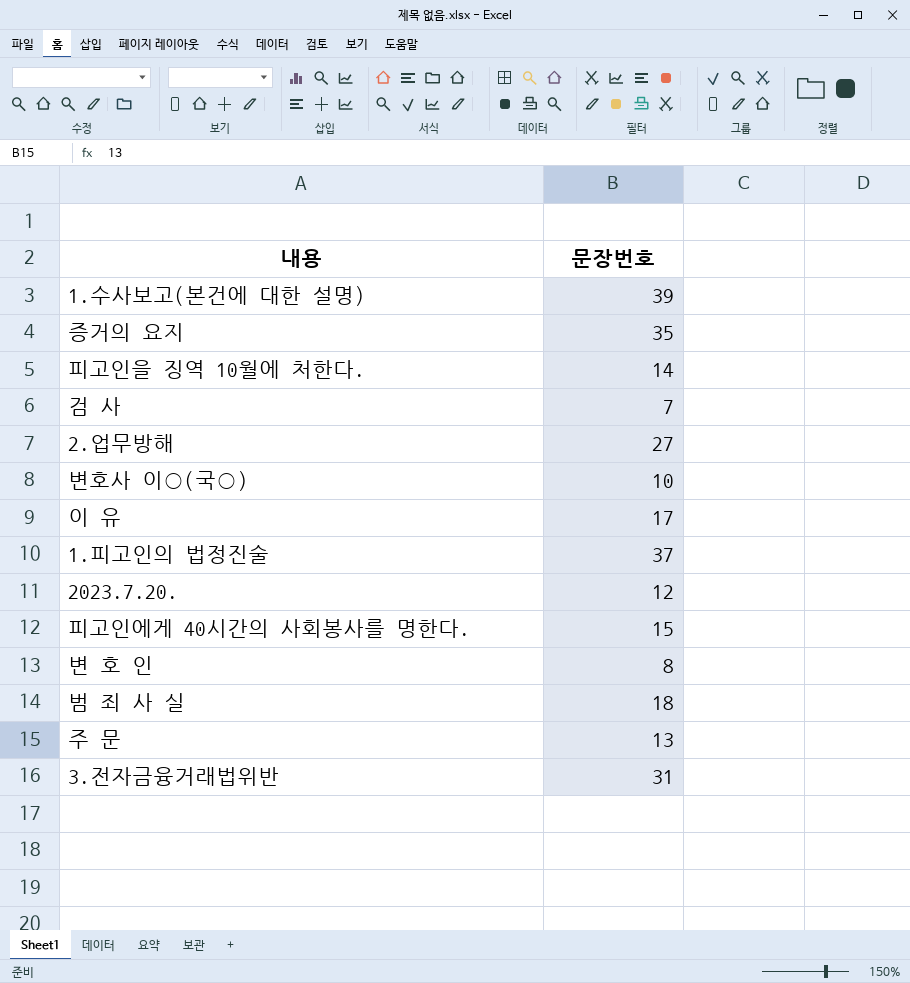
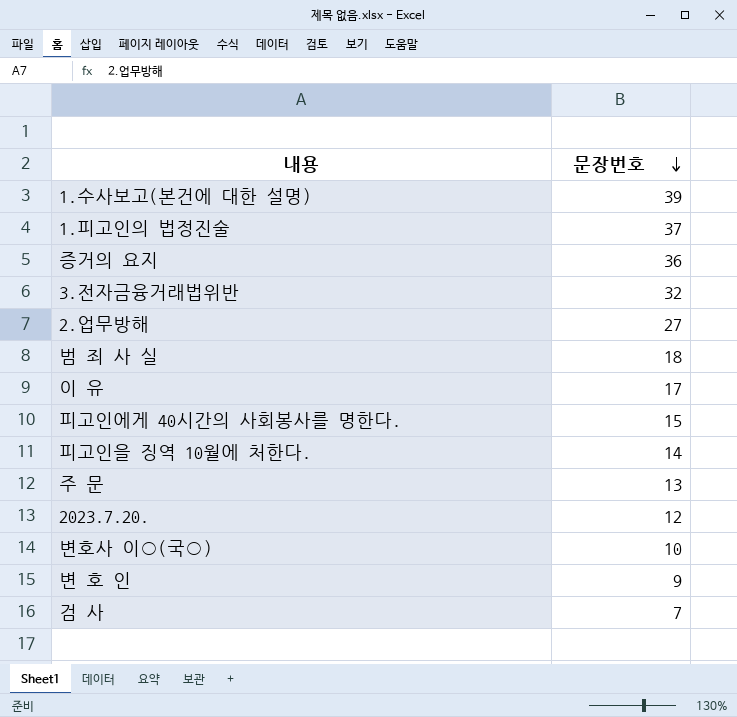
row order: none -> 문장번호 descending
증거의 요지 | 문장번호: 35 -> 36
3.전자금융거래법위반 | 문장번호: 31 -> 32
변 호 인 | 문장번호: 8 -> 9

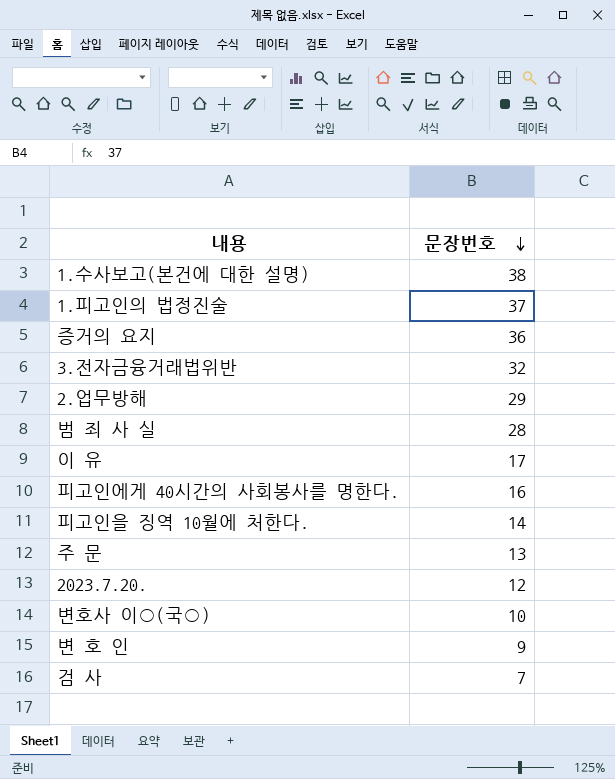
1.수사보고(본건에 대한 설명) | 문장번호: 39 -> 38
2.업무방해 | 문장번호: 27 -> 29
범 죄 사 실 | 문장번호: 18 -> 28
피고인에게 40시간의 사회봉사를 명한다. | 문장번호: 15 -> 16

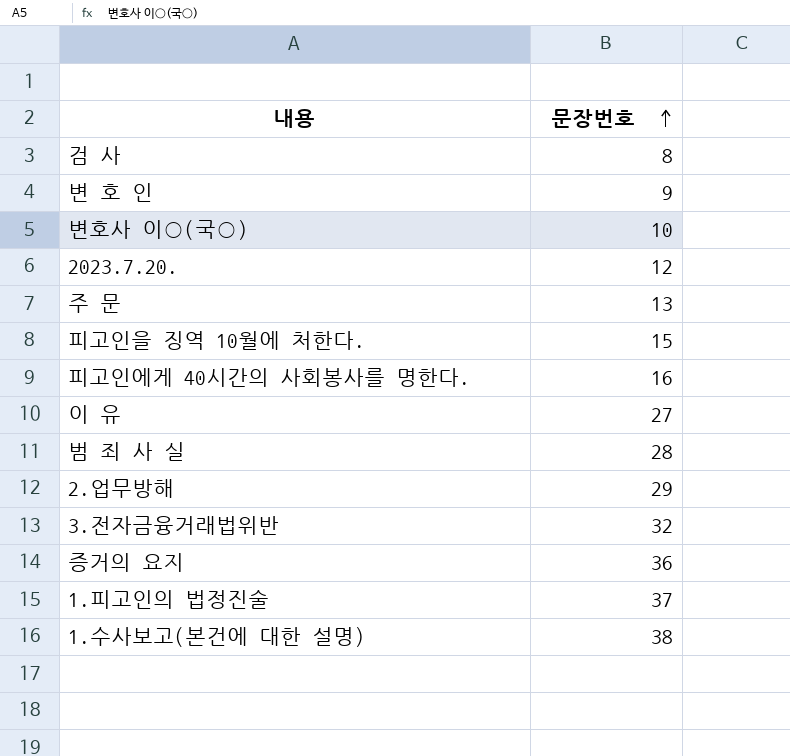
row order: 문장번호 descending -> 문장번호 ascending
검 사 | 문장번호: 7 -> 8
피고인을 징역 10월에 처한다. | 문장번호: 14 -> 15
이 유 | 문장번호: 17 -> 27

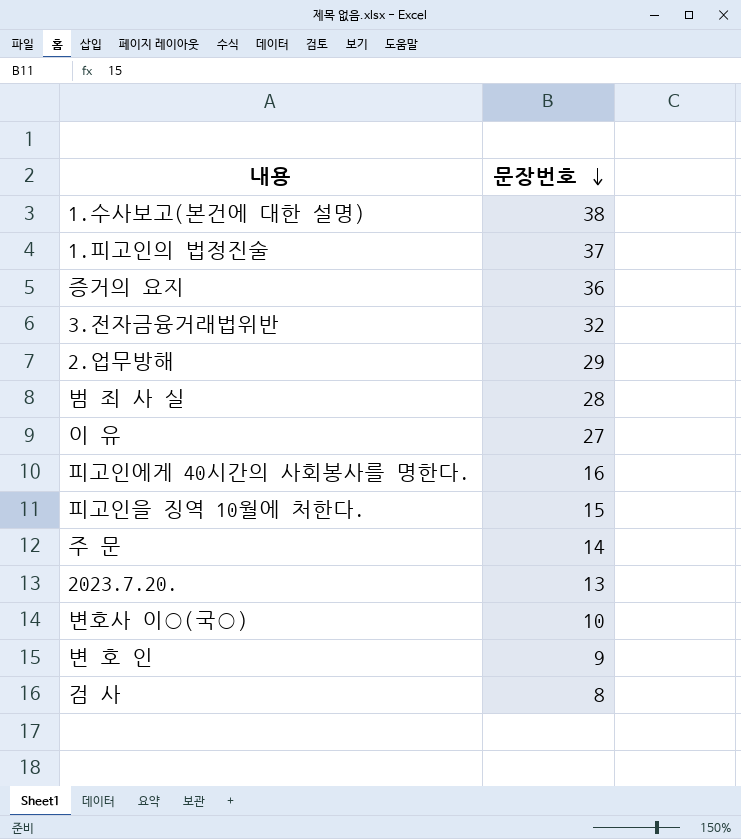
row order: 문장번호 ascending -> 문장번호 descending
주 문 | 문장번호: 13 -> 14
2023.7.20. | 문장번호: 12 -> 13

